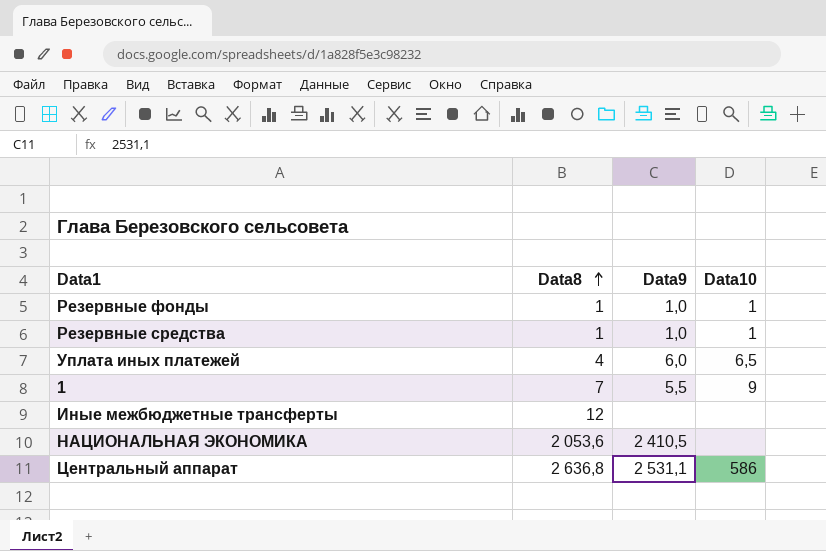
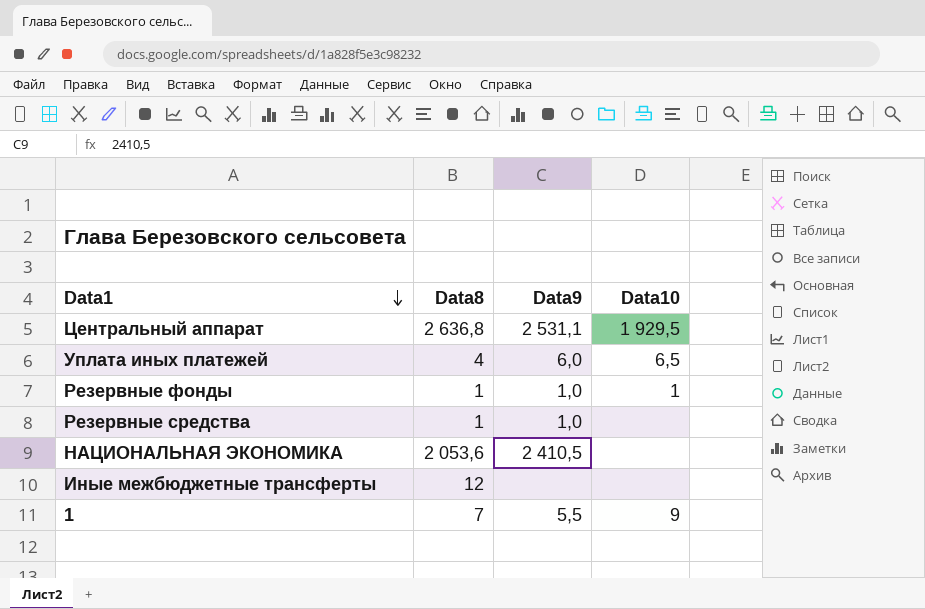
row order: Data8 ascending -> Data1 descending
Центральный аппарат | Data10: 586 -> 1 929,5
Резервные средства | Data10: 1 -> none

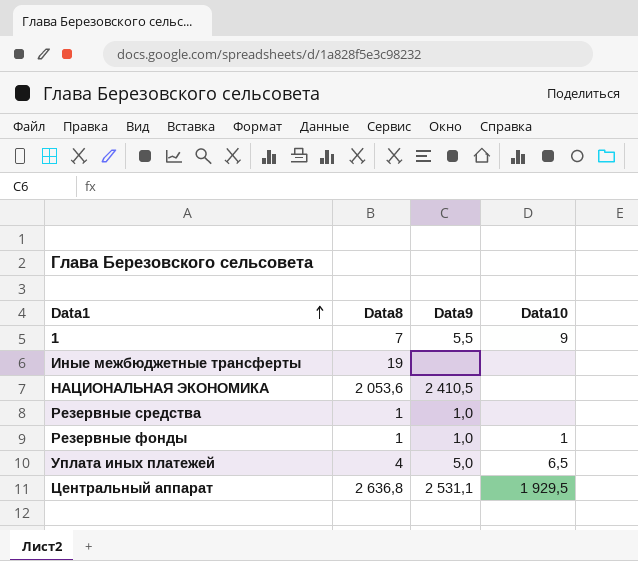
row order: Data1 descending -> Data1 ascending
Иные межбюджетные трансферты | Data8: 12 -> 19
Уплата иных платежей | Data9: 6,0 -> 5,0

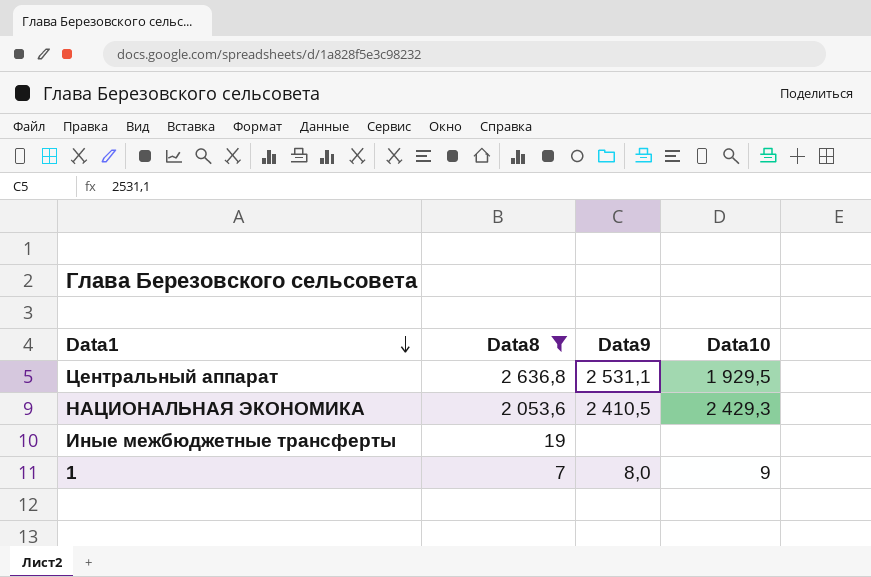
filter: none -> Data8 >= 7
row order: Data1 ascending -> Data1 descending
НАЦИОНАЛЬНАЯ ЭКОНОМИКА | Data10: none -> 2 429,3
1 | Data9: 5,5 -> 8,0

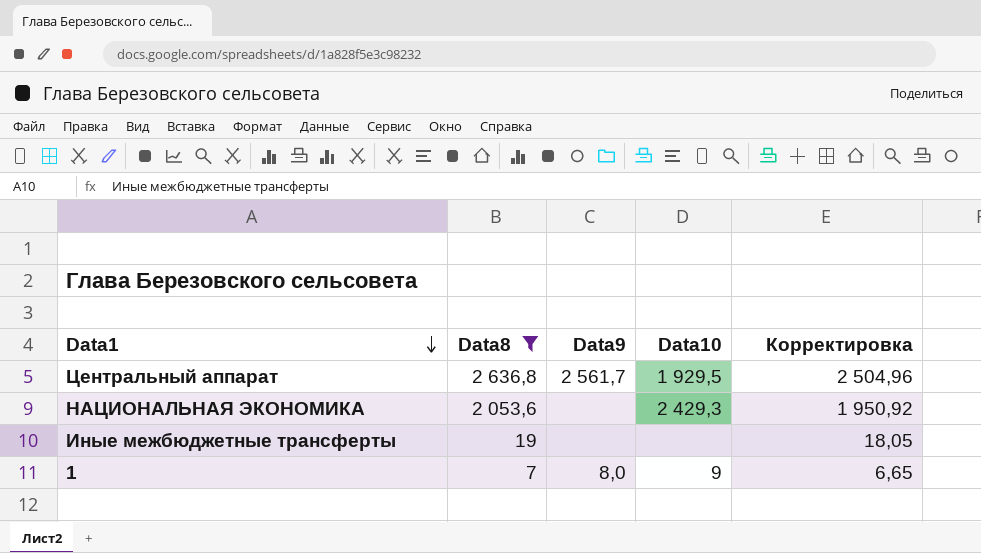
column Корректировка | formula: none -> [Data8] * 0,95
Центральный аппарат | Data9: 2 531,1 -> 2 561,7
НАЦИОНАЛЬНАЯ ЭКОНОМИКА | Data9: 2 410,5 -> none

